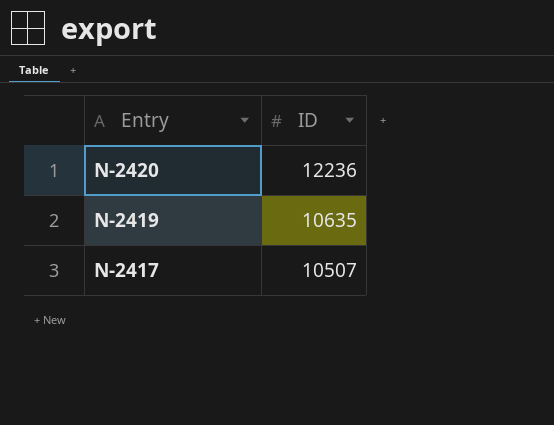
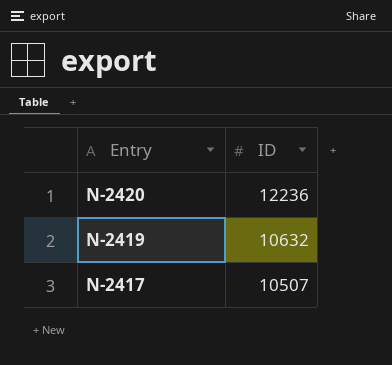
N-2419 | ID: 10635 -> 10632

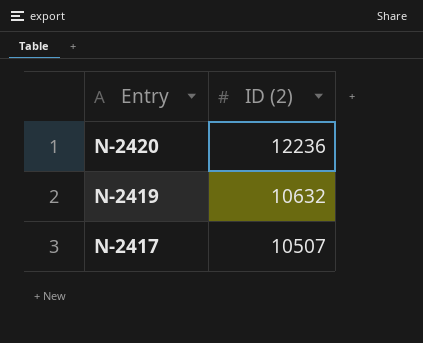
column name: ID -> ID (2)

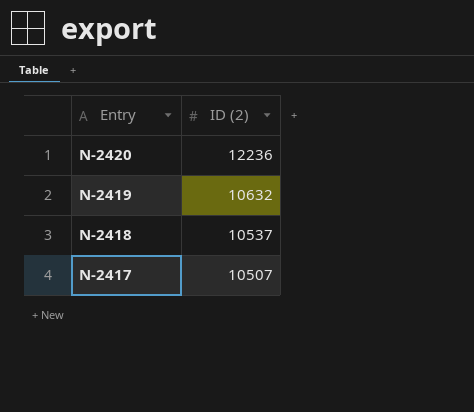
row N-2418: none -> 10537

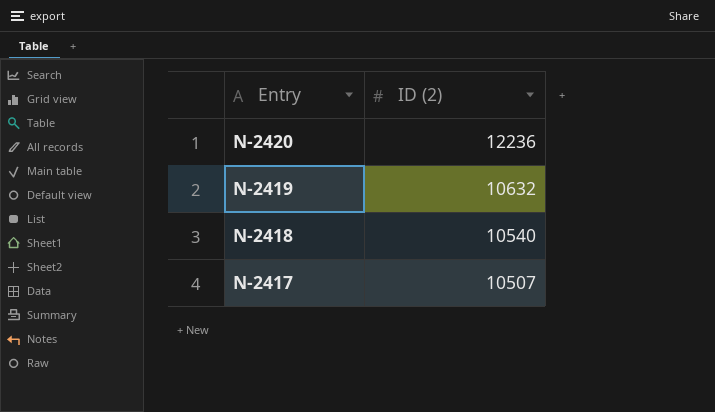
N-2418 | ID (2): 10537 -> 10540

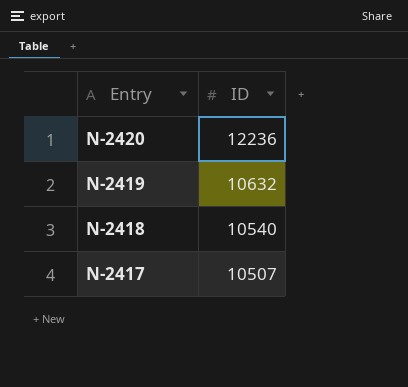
column name: ID (2) -> ID

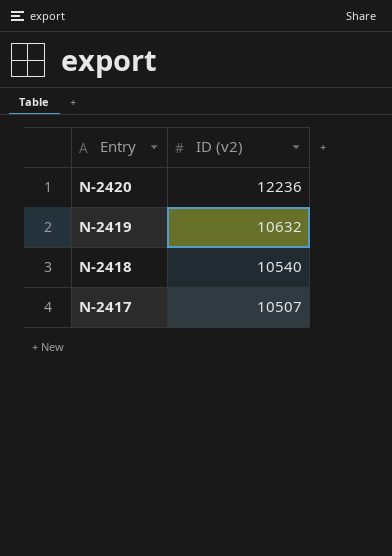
column name: ID -> ID (v2)

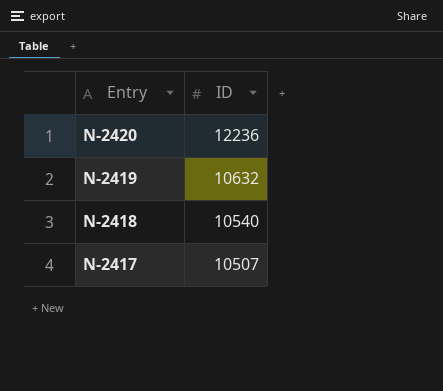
column name: ID (v2) -> ID

